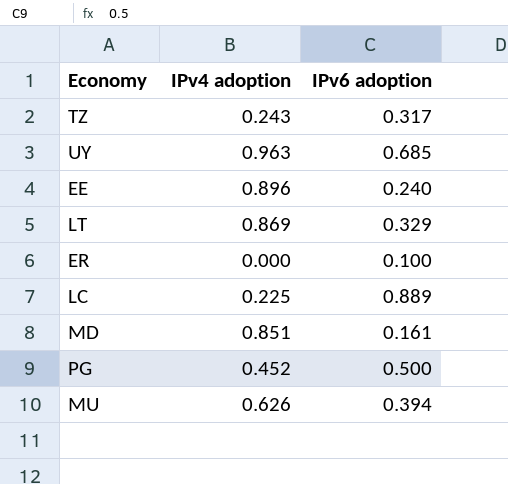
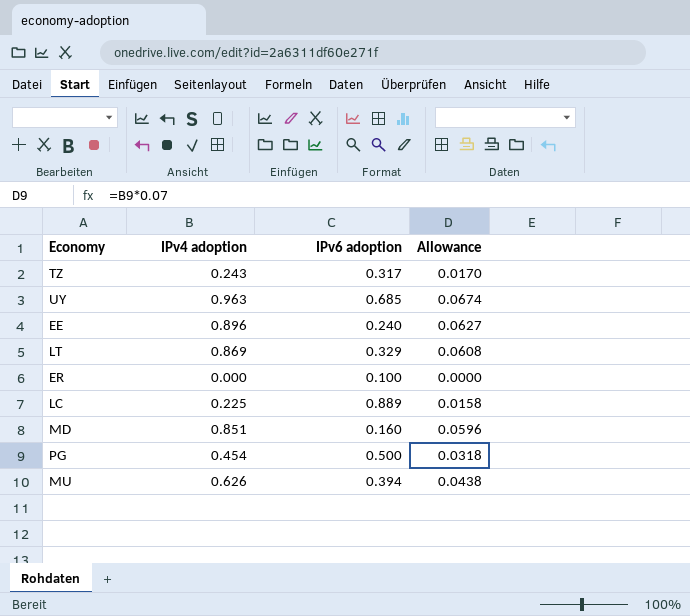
column Allowance | formula: none -> [IPv4 adoption] * 0.07
MD | IPv6 adoption: 0.161 -> 0.160
PG | IPv4 adoption: 0.452 -> 0.454

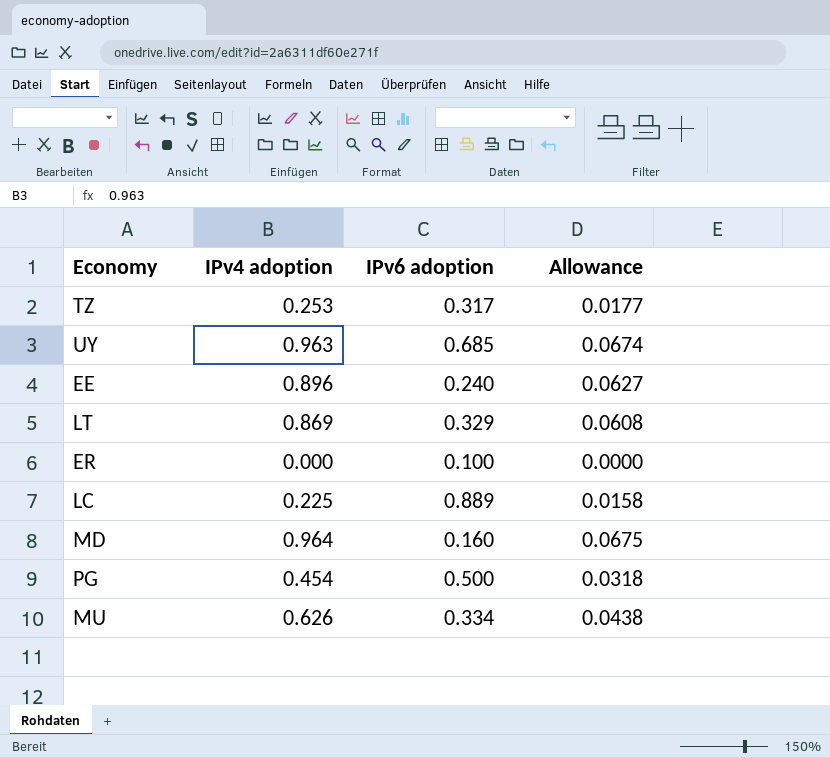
TZ | IPv4 adoption: 0.243 -> 0.253
TZ | Allowance: 0.0170 -> 0.0177
MD | IPv4 adoption: 0.851 -> 0.964
MD | Allowance: 0.0596 -> 0.0675
MU | IPv6 adoption: 0.394 -> 0.334

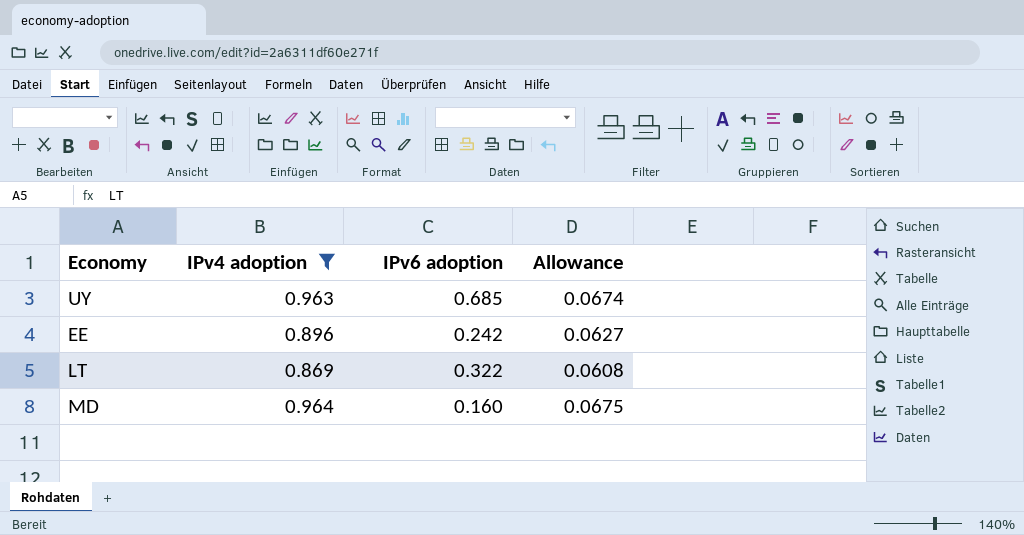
filter: none -> IPv4 adoption >= 0.869
EE | IPv6 adoption: 0.240 -> 0.242
LT | IPv6 adoption: 0.329 -> 0.322

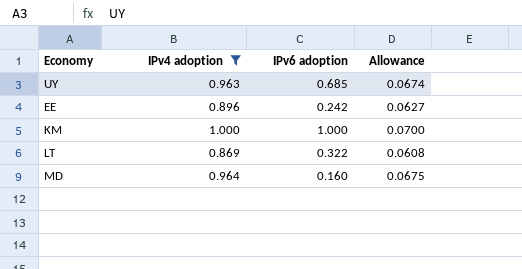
row KM: none -> 1.000 | 1.000 | 0.0700

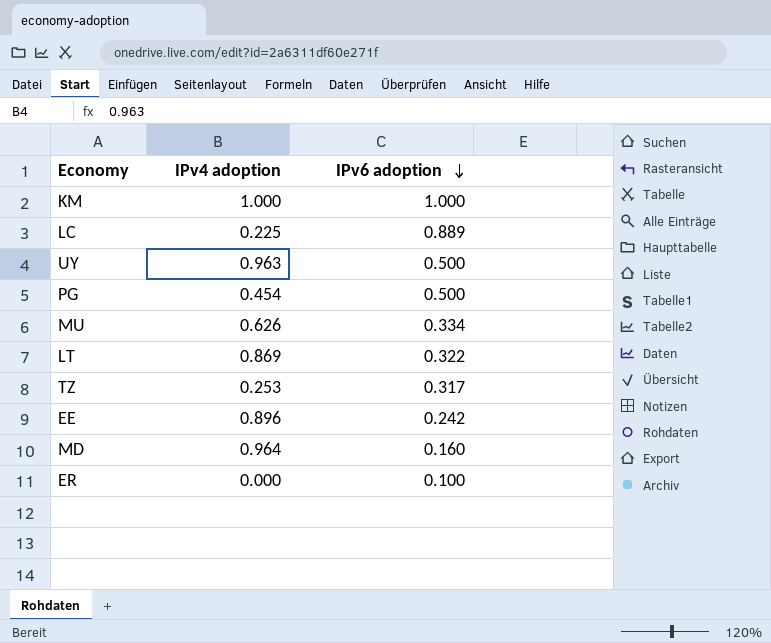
filter: IPv4 adoption >= 0.869 -> none
row order: none -> IPv6 adoption descending
column Allowance | formula: [IPv4 adoption] * 0.07 -> none
UY | IPv6 adoption: 0.685 -> 0.500

